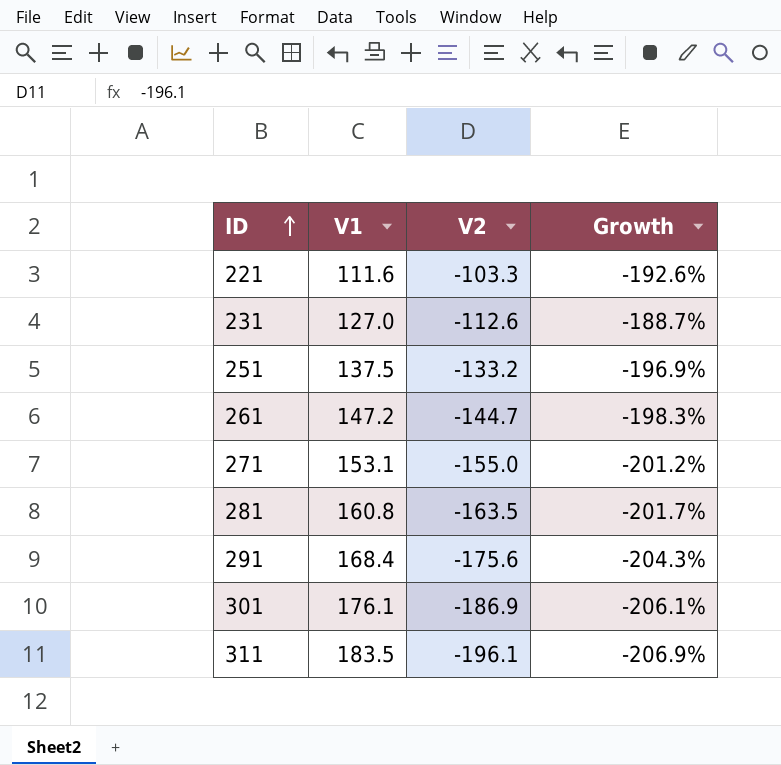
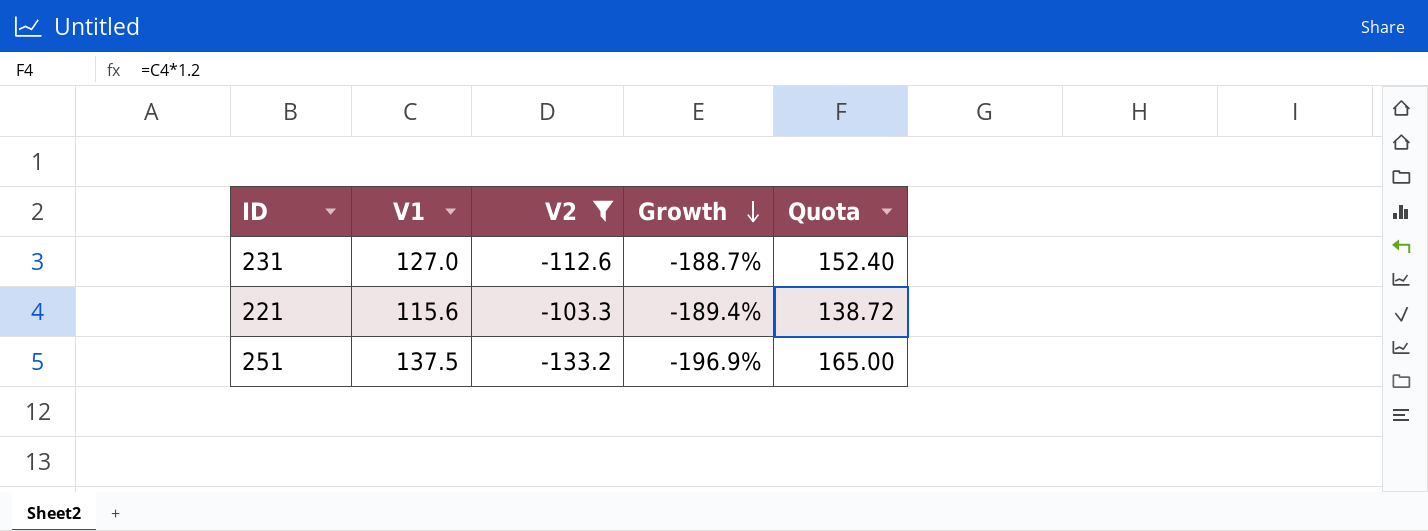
filter: none -> V2 >= -133.2
row order: ID ascending -> Growth descending
column Quota | formula: none -> [V1] * 1.2
221 | V1: 111.6 -> 115.6
221 | Growth: -192.6% -> -189.4%

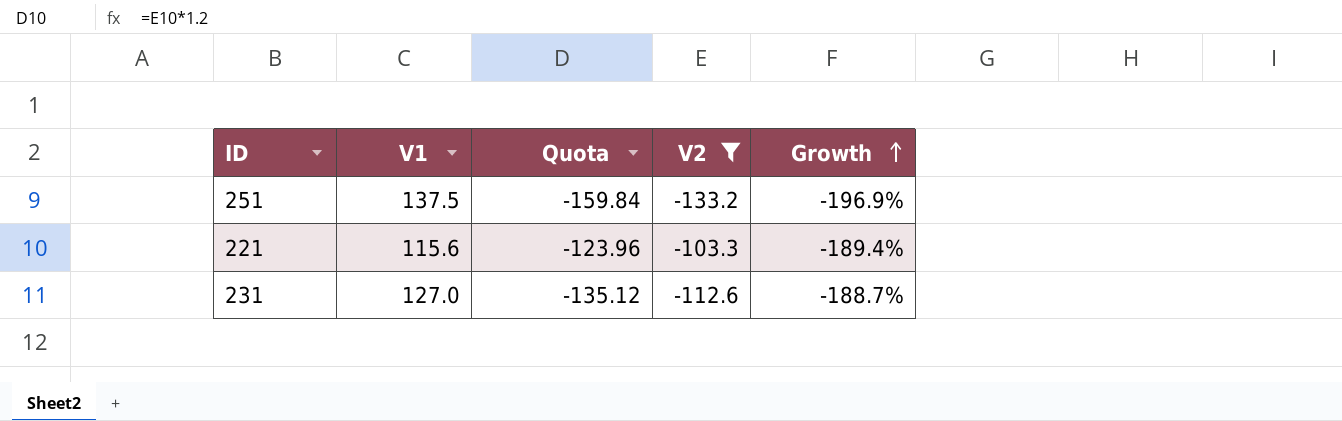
row order: Growth descending -> Growth ascending
column Quota | formula: [V1] * 1.2 -> [V2] * 1.2
column Quota | position: 5 -> 3

